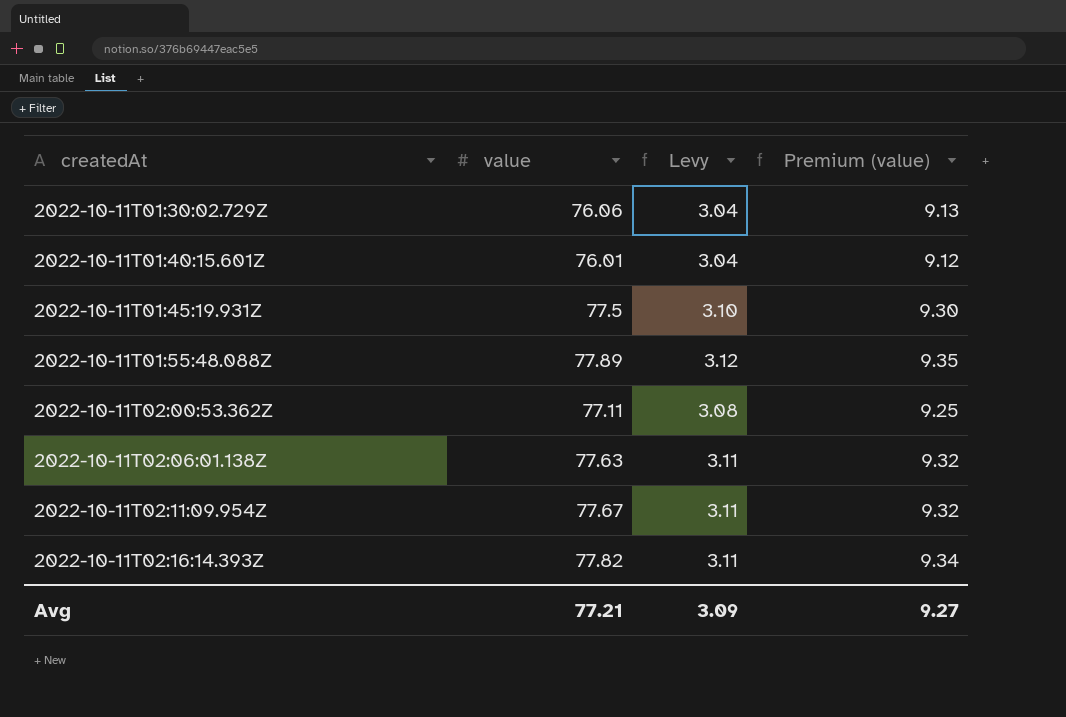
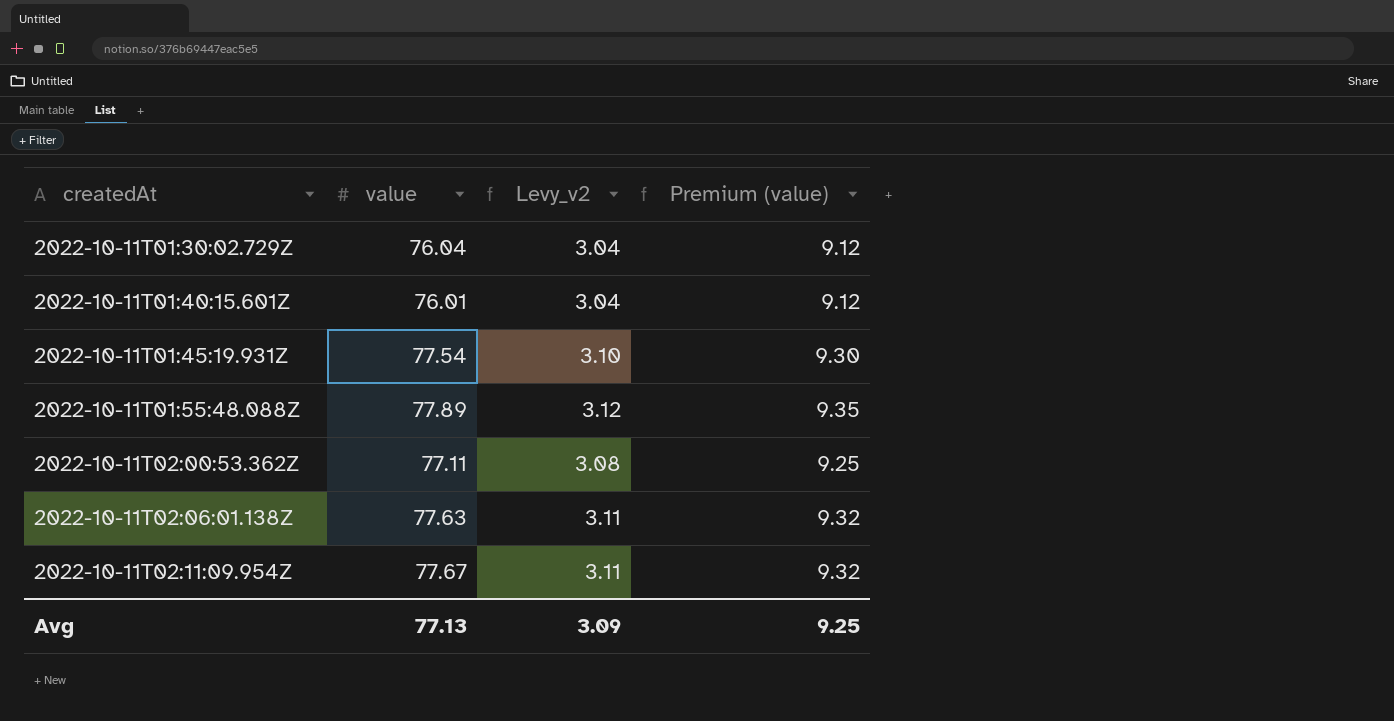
column name: Levy -> Levy_v2
row 2022-10-11T02:16:14.393Z: 77.82 | 3.11 | 9.34 -> none
2022-10-11T01:30:02.729Z | value: 76.06 -> 76.04
2022-10-11T01:30:02.729Z | Premium (value): 9.13 -> 9.12
2022-10-11T01:45:19.931Z | value: 77.5 -> 77.54
Avg | value: 77.21 -> 77.13
Avg | Premium (value): 9.27 -> 9.25

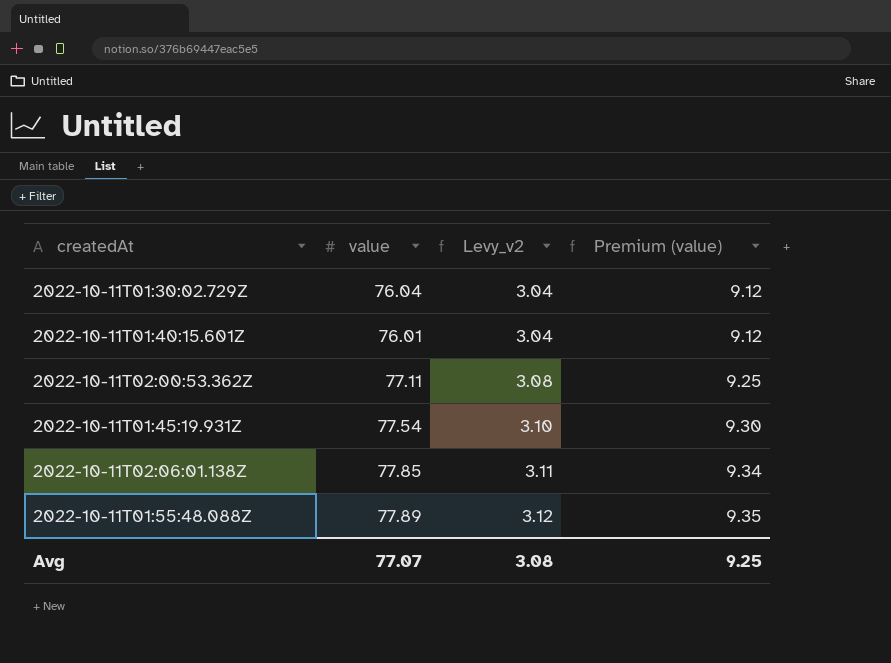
row order: createdAt ascending -> Levy_v2 ascending
row 2022-10-11T02:11:09.954Z: 77.67 | 3.11 | 9.32 -> none
2022-10-11T02:06:01.138Z | value: 77.63 -> 77.85
2022-10-11T02:06:01.138Z | Premium (value): 9.32 -> 9.34
Avg | value: 77.13 -> 77.07
Avg | Levy_v2: 3.09 -> 3.08

